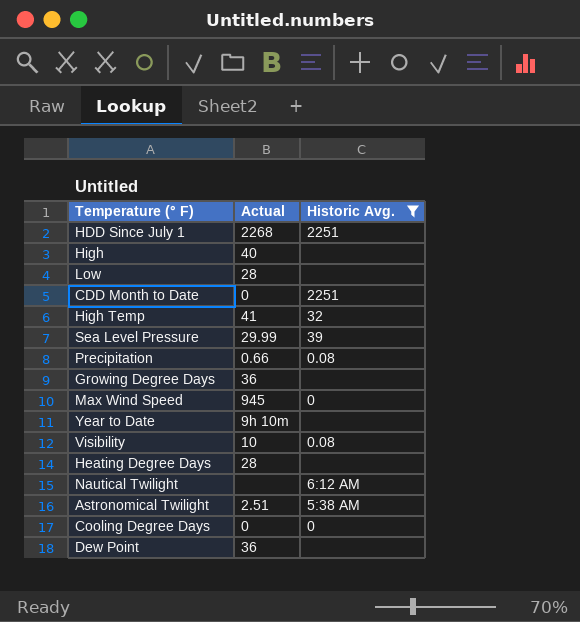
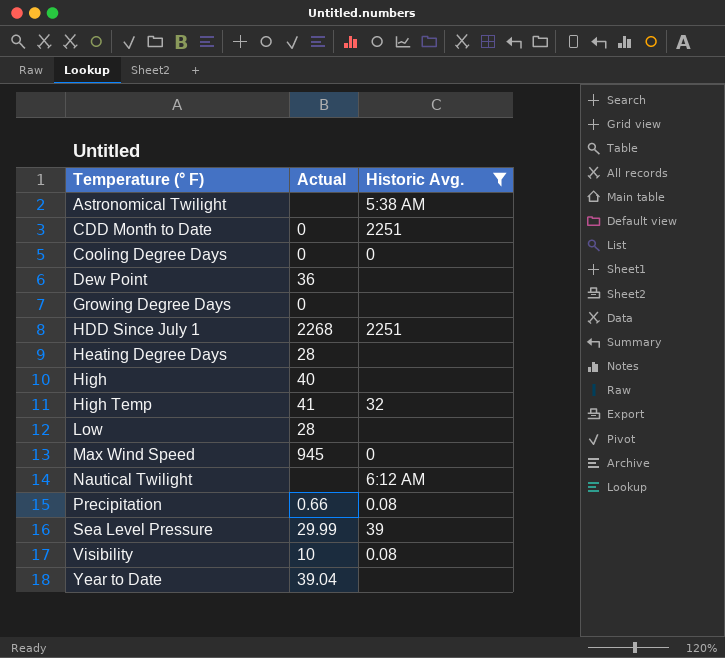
row order: none -> Temperature (° F) ascending
Astronomical Twilight | Actual: 2.51 -> none
Growing Degree Days | Actual: 36 -> 0
Year to Date | Actual: 9h 10m -> 39.04

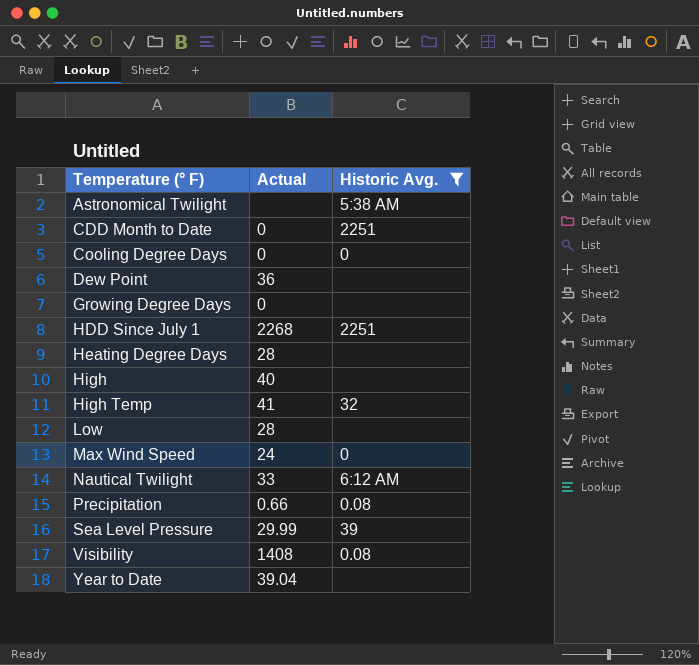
Max Wind Speed | Actual: 945 -> 24
Nautical Twilight | Actual: none -> 33
Visibility | Actual: 10 -> 1408

